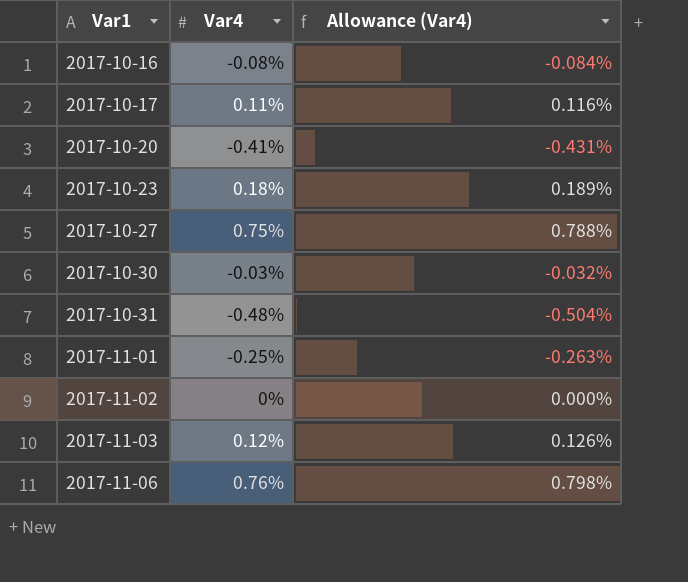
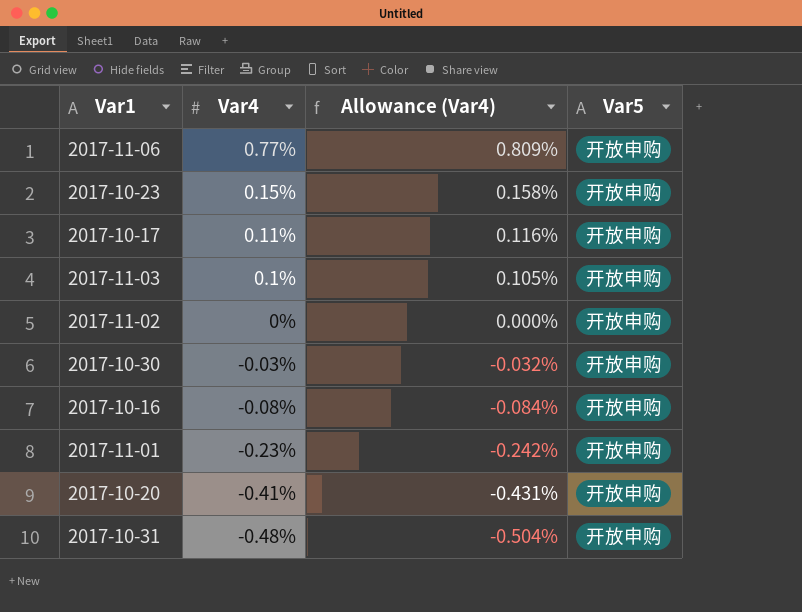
row order: Var1 ascending -> Var4 descending
column Var5 | position: none -> 4
row 2017-10-27: 0.75% | 0.788% -> none
2017-11-06 | Var4: 0.76% -> 0.77%
2017-11-06 | Allowance (Var4): 0.798% -> 0.809%
2017-10-23 | Var4: 0.18% -> 0.15%
2017-10-23 | Allowance (Var4): 0.189% -> 0.158%
2017-11-03 | Var4: 0.12% -> 0.1%
2017-11-03 | Allowance (Var4): 0.126% -> 0.105%
2017-11-01 | Var4: -0.25% -> -0.23%
2017-11-01 | Allowance (Var4): -0.263% -> -0.242%

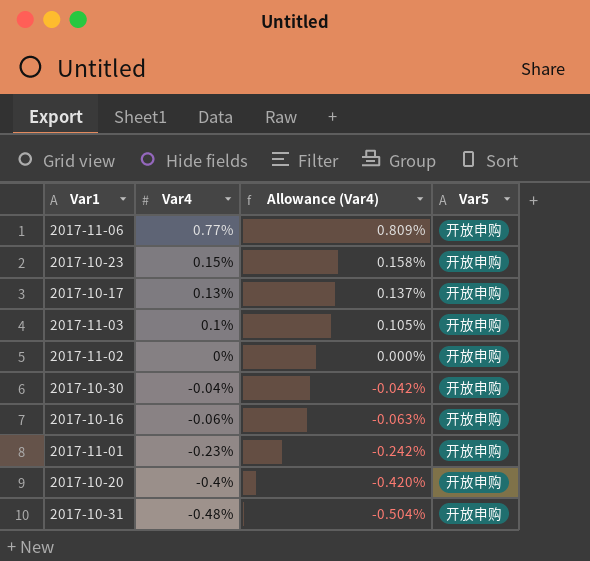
2017-10-17 | Var4: 0.11% -> 0.13%
2017-10-17 | Allowance (Var4): 0.116% -> 0.137%
2017-10-30 | Var4: -0.03% -> -0.04%
2017-10-30 | Allowance (Var4): -0.032% -> -0.042%
2017-10-16 | Var4: -0.08% -> -0.06%
2017-10-16 | Allowance (Var4): -0.084% -> -0.063%
2017-10-20 | Var4: -0.41% -> -0.4%
2017-10-20 | Allowance (Var4): -0.431% -> -0.420%

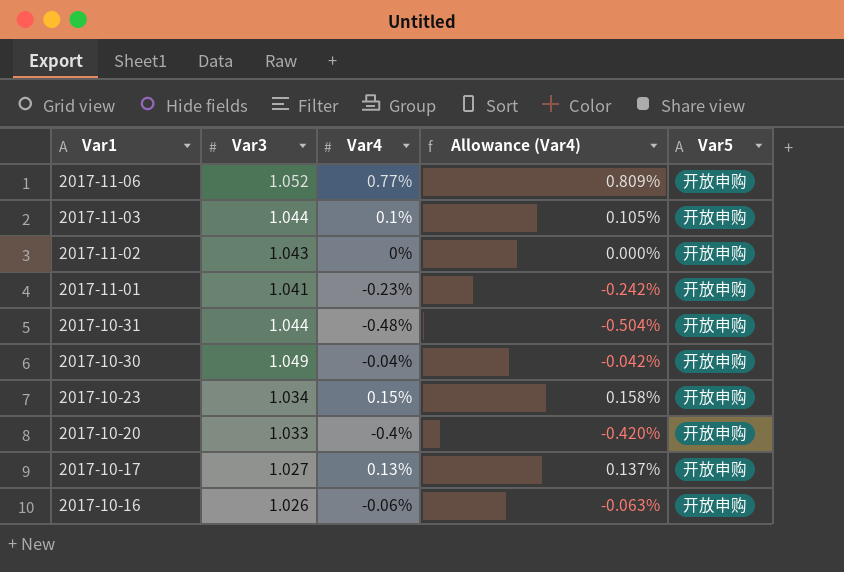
row order: Var4 descending -> Var1 descending
column Var3 | position: none -> 2

